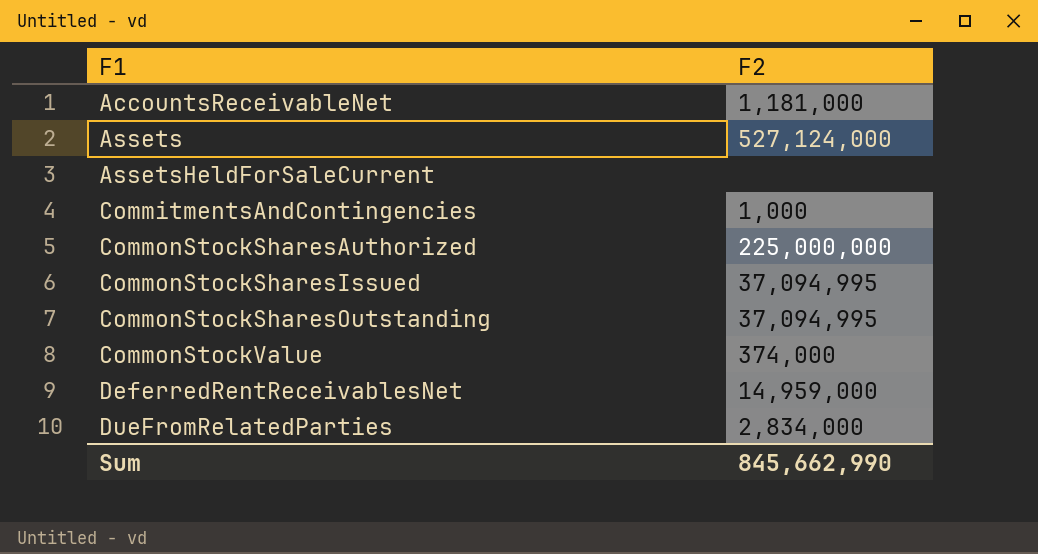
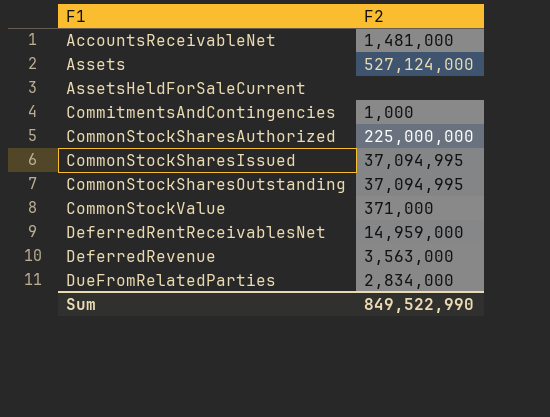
AccountsReceivableNet | F2: 1,181,000 -> 1,481,000
CommonStockValue | F2: 374,000 -> 371,000
row DeferredRevenue: none -> 3,563,000
Sum | F2: 845,662,990 -> 849,522,990

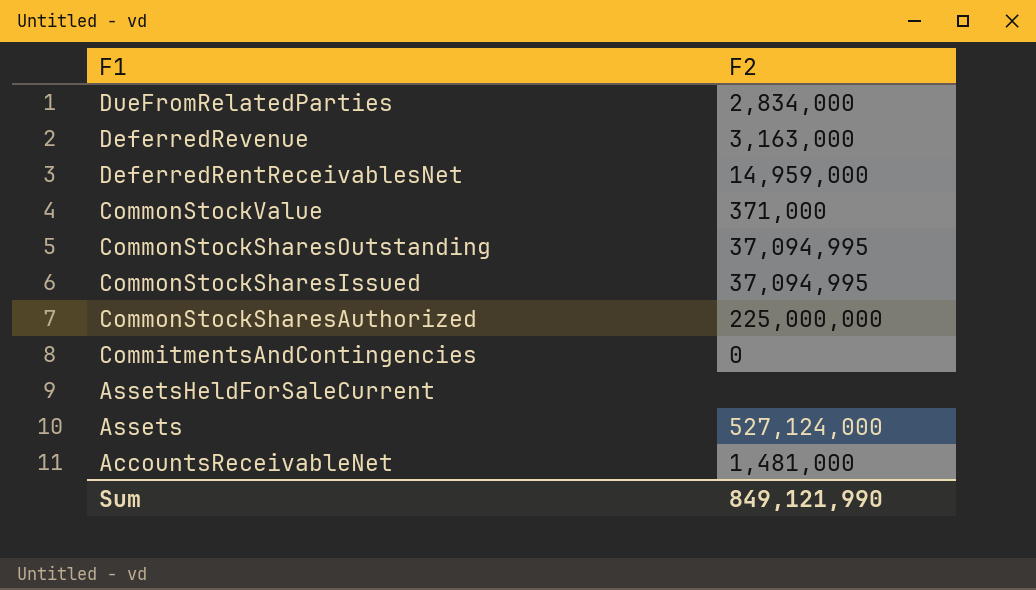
row order: F1 ascending -> F1 descending
DeferredRevenue | F2: 3,563,000 -> 3,163,000
CommitmentsAndContingencies | F2: 1,000 -> 0
Sum | F2: 849,522,990 -> 849,121,990

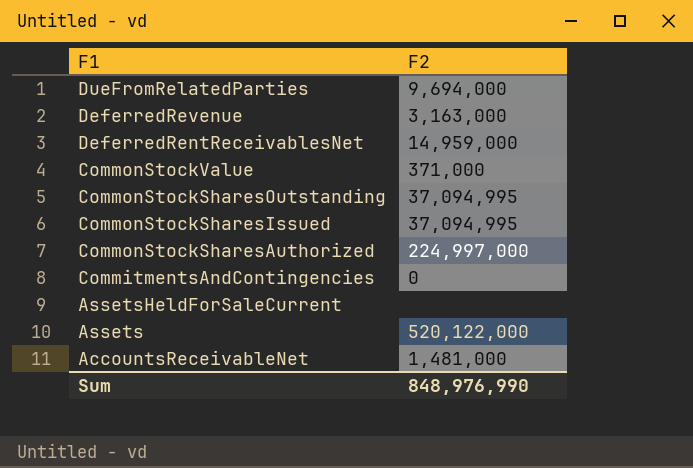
DueFromRelatedParties | F2: 2,834,000 -> 9,694,000
CommonStockSharesAuthorized | F2: 225,000,000 -> 224,997,000
Assets | F2: 527,124,000 -> 520,122,000
Sum | F2: 849,121,990 -> 848,976,990

